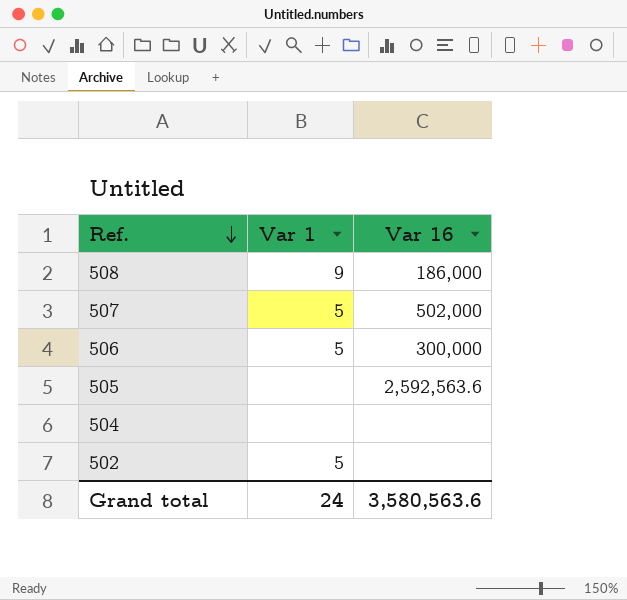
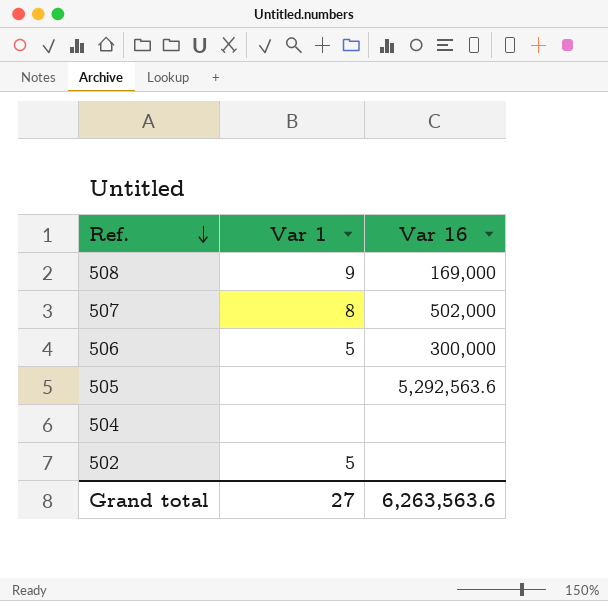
508 | Var 16: 186,000 -> 169,000
507 | Var 1: 5 -> 8
505 | Var 16: 2,592,563.6 -> 5,292,563.6
Grand total | Var 1: 24 -> 27
Grand total | Var 16: 3,580,563.6 -> 6,263,563.6

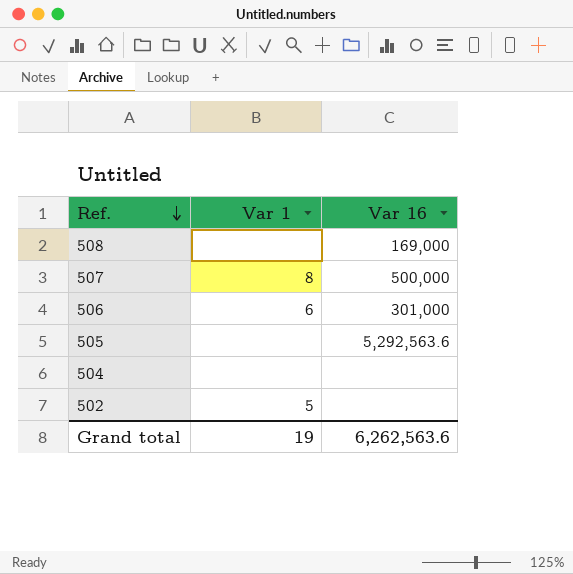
508 | Var 1: 9 -> none
507 | Var 16: 502,000 -> 500,000
506 | Var 1: 5 -> 6
506 | Var 16: 300,000 -> 301,000
Grand total | Var 1: 27 -> 19
Grand total | Var 16: 6,263,563.6 -> 6,262,563.6

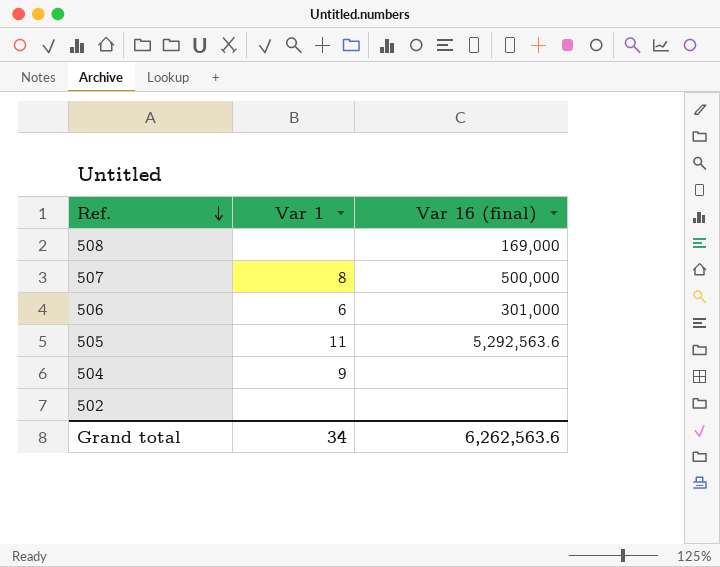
column name: Var 16 -> Var 16 (final)
505 | Var 1: none -> 11
504 | Var 1: none -> 9
502 | Var 1: 5 -> none
Grand total | Var 1: 19 -> 34

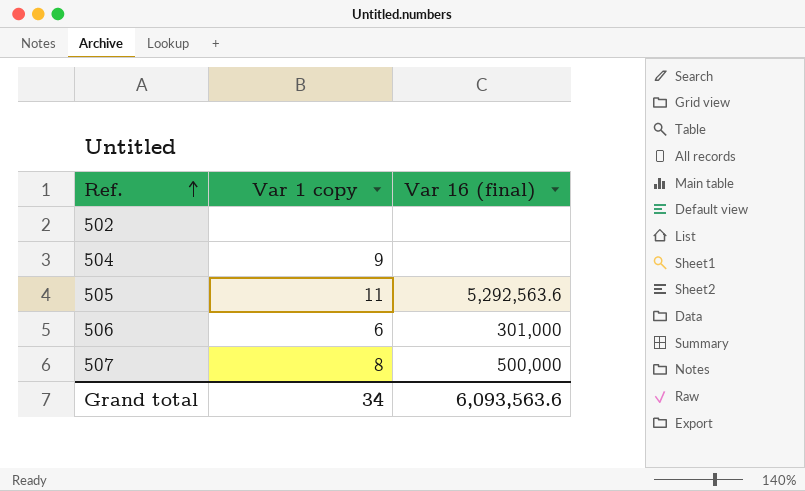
row order: Ref. descending -> Ref. ascending
column name: Var 1 -> Var 1 copy
row 508: none | 169,000 -> none
Grand total | Var 16 (final): 6,262,563.6 -> 6,093,563.6

